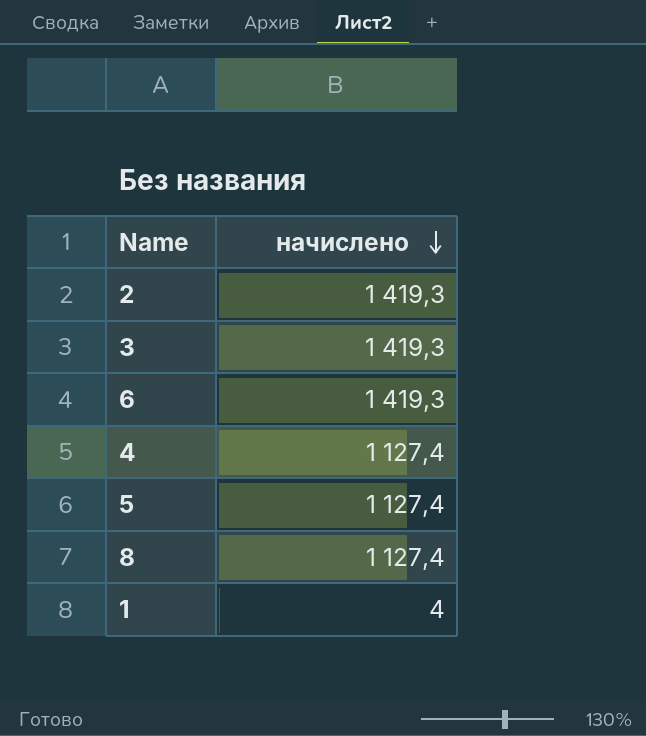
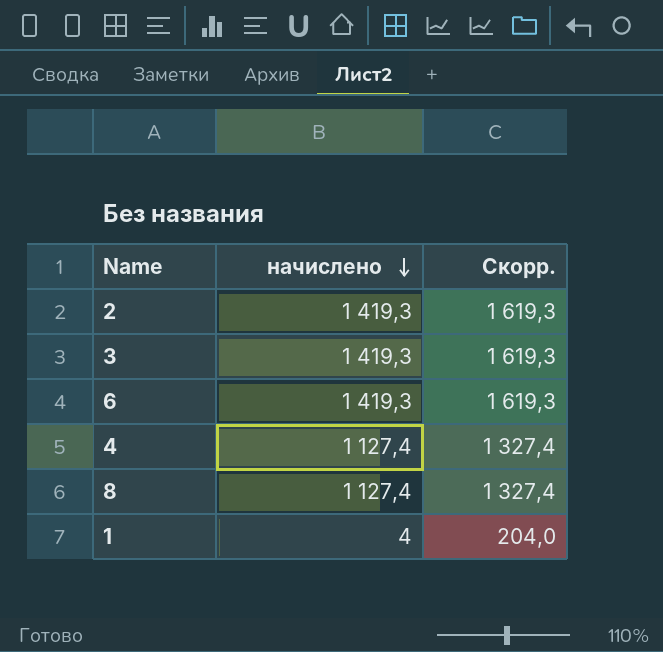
column Скорр. | formula: none -> [начислено] + 200
row 5: 1 127,4 -> none

